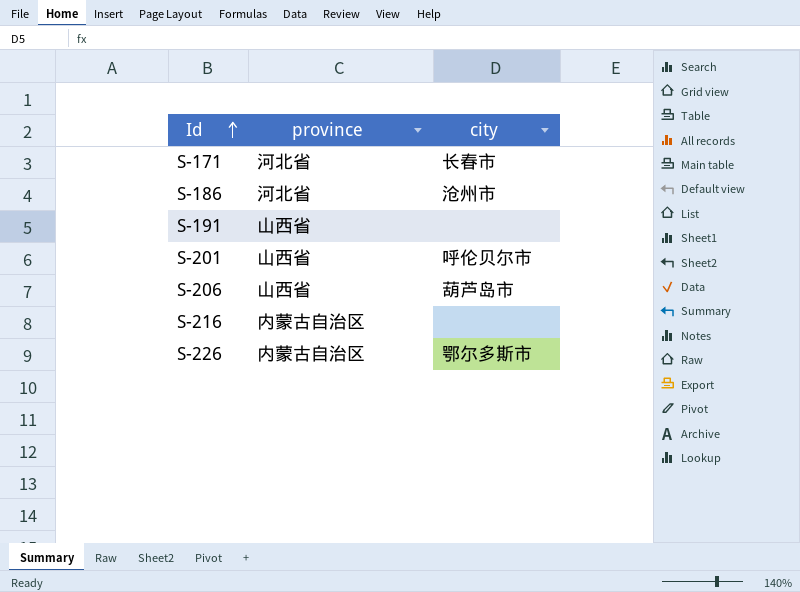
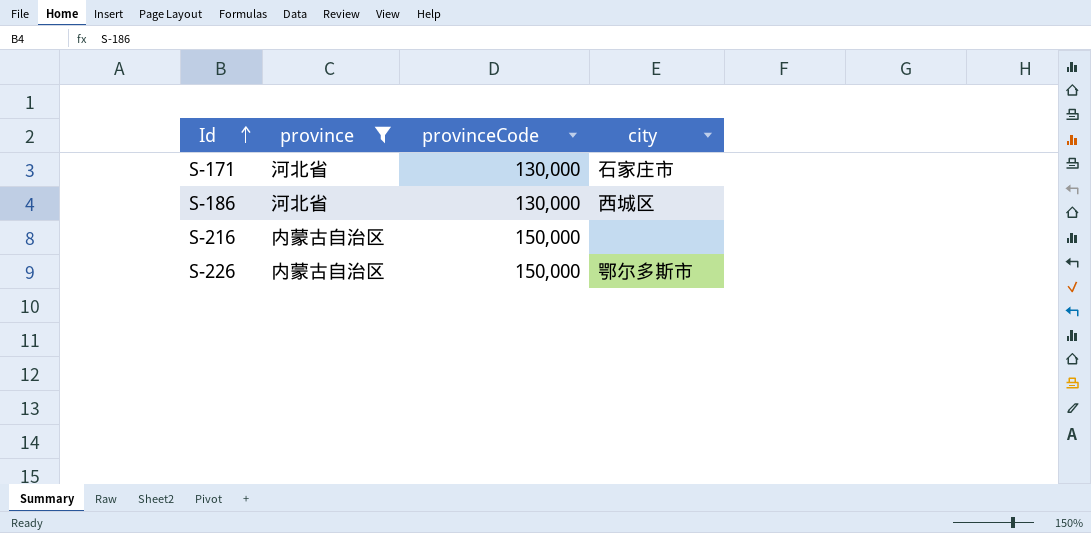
filter: none -> province != 山西省
column provinceCode | position: none -> 3
S-171 | city: 长春市 -> 石家庄市
S-186 | city: 沧州市 -> 西城区

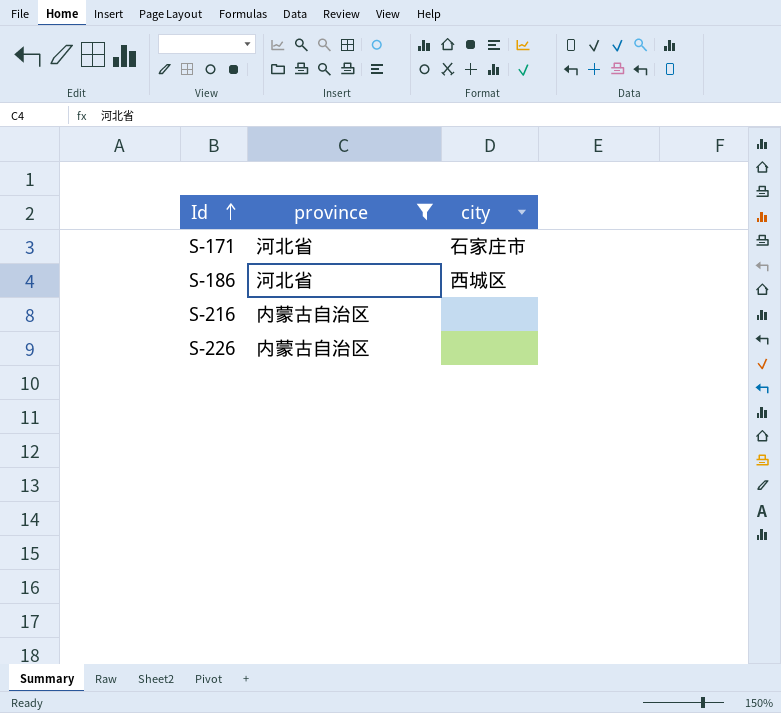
column provinceCode | position: 3 -> none
S-226 | city: 鄂尔多斯市 -> none

